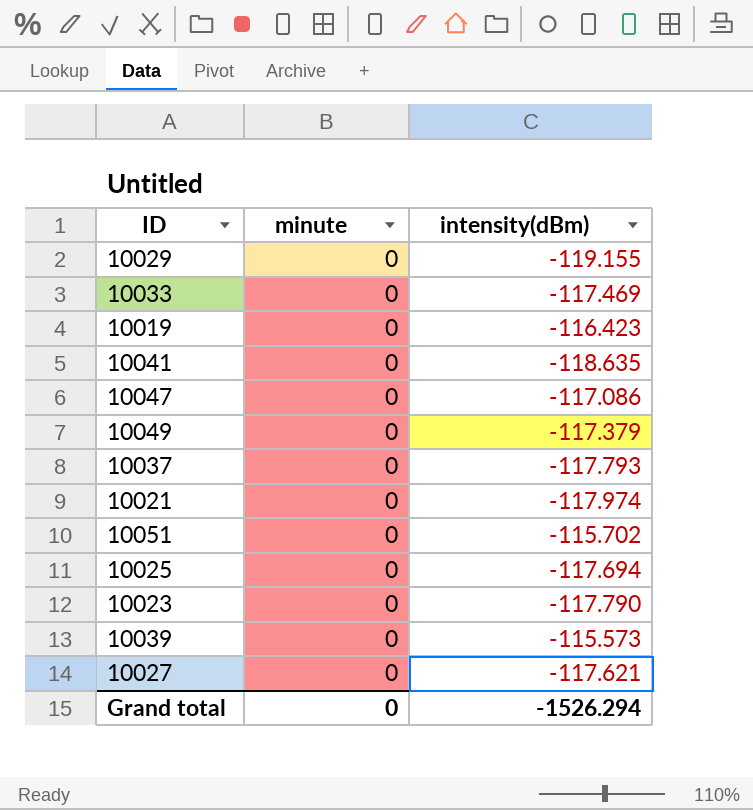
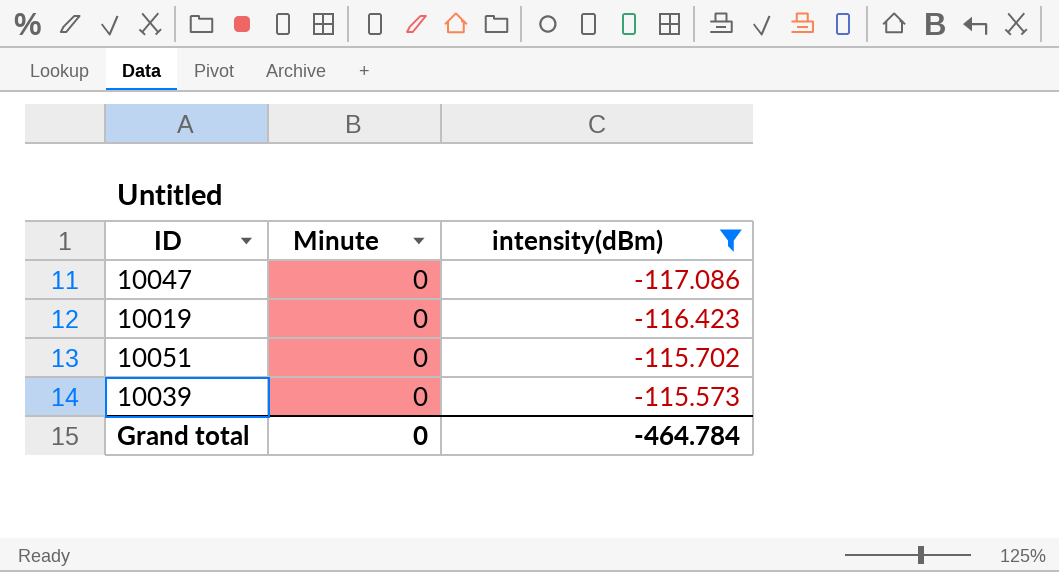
filter: none -> intensity(dBm) >= -117.086
row order: none -> intensity(dBm) ascending
column name: minute -> Minute
Grand total | intensity(dBm): -1526.294 -> -464.784

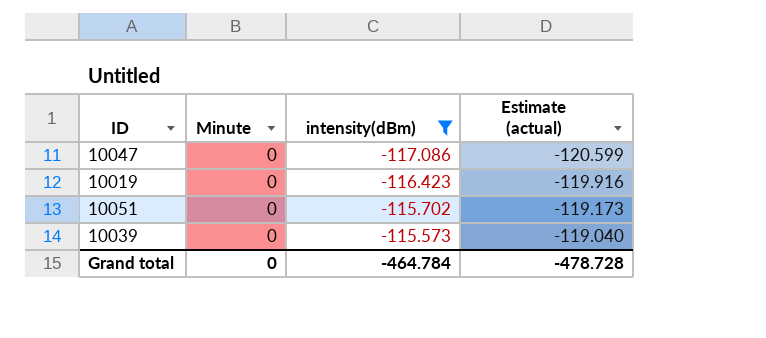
column Estimate (actual) | formula: none -> [intensity(dBm)] * 1.03

